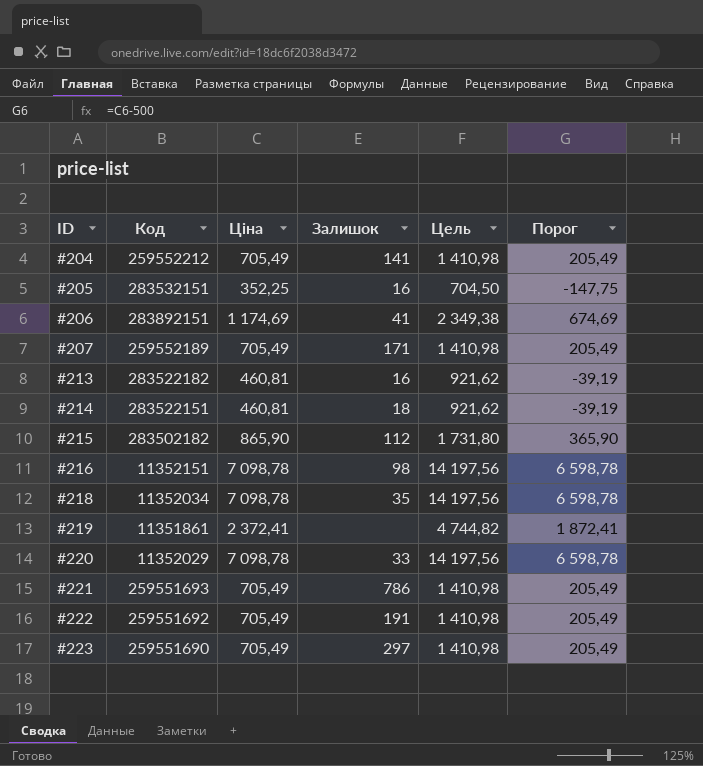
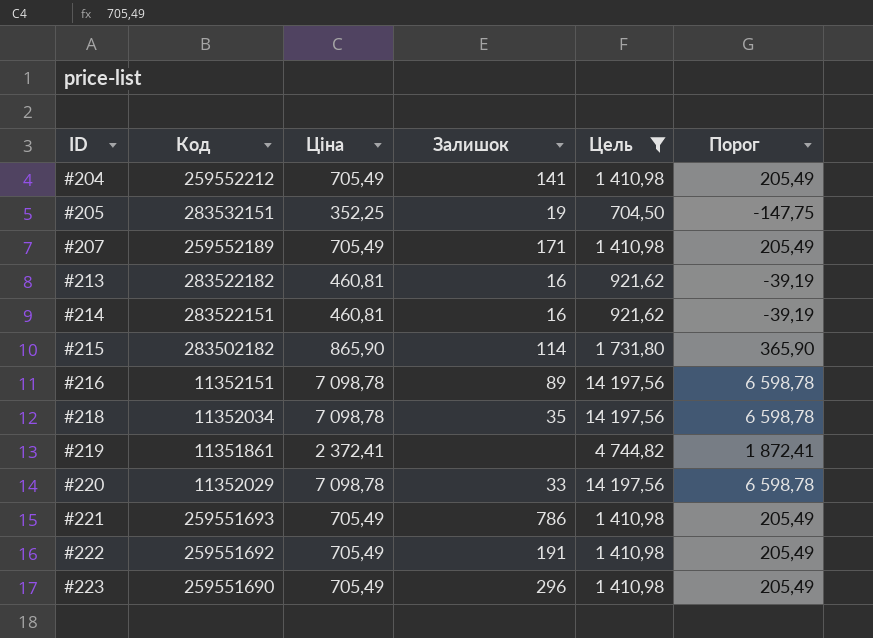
filter: none -> Цель != 2 349,38
#205 | Залишок: 16 -> 19
#214 | Залишок: 18 -> 16
#215 | Залишок: 112 -> 114
#216 | Залишок: 98 -> 89
#223 | Залишок: 297 -> 296

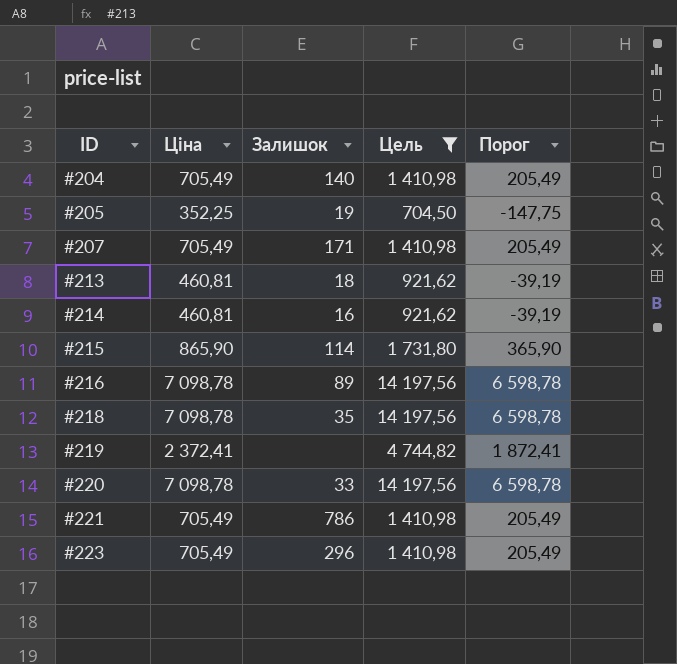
column Код | position: 2 -> none
row #222: 259551692 | 705,49 | 191 | 1 410,98 | 205,49 -> none
#204 | Залишок: 141 -> 140
#213 | Залишок: 16 -> 18

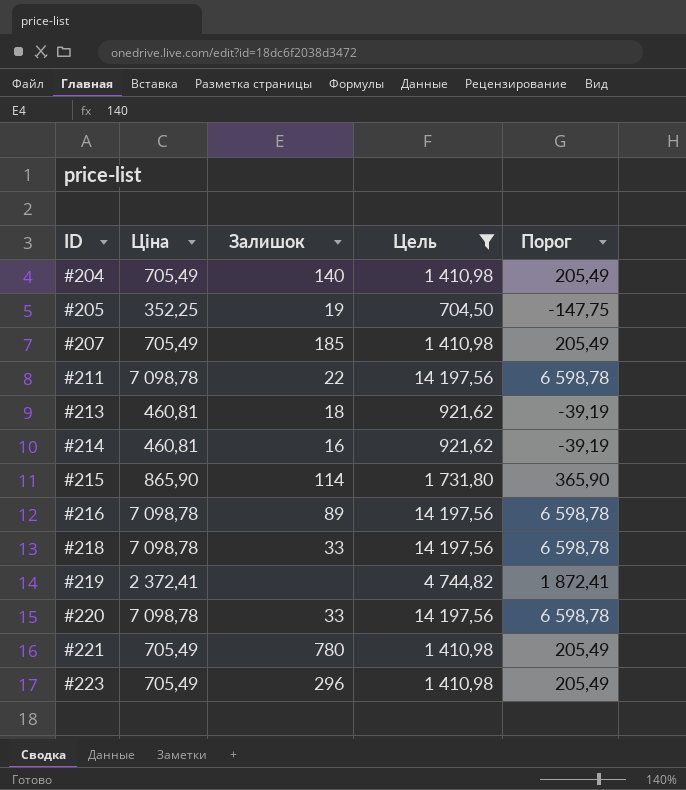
#207 | Залишок: 171 -> 185
row #211: none -> 7 098,78 | 22 | 14 197,56 | 6 598,78
#218 | Залишок: 35 -> 33
#221 | Залишок: 786 -> 780

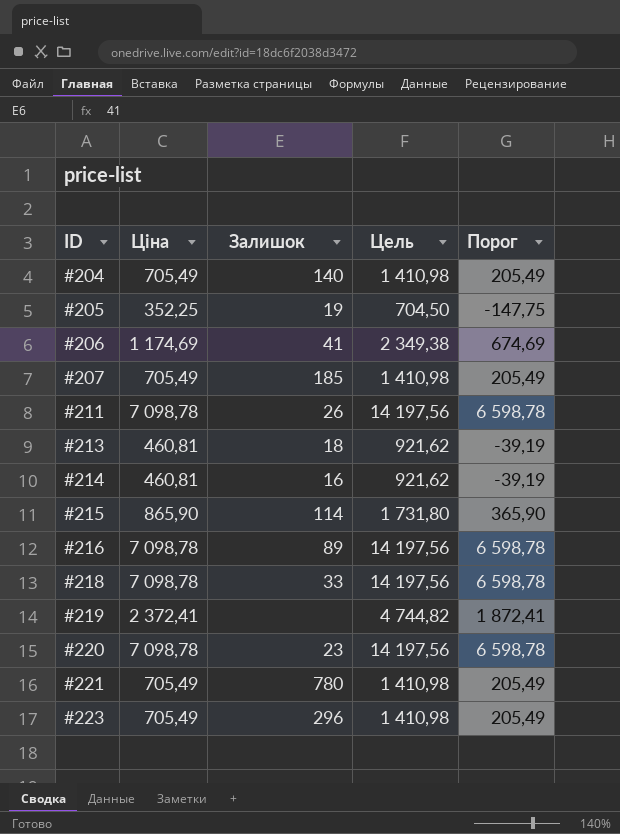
filter: Цель != 2 349,38 -> none
#211 | Залишок: 22 -> 26
#220 | Залишок: 33 -> 23

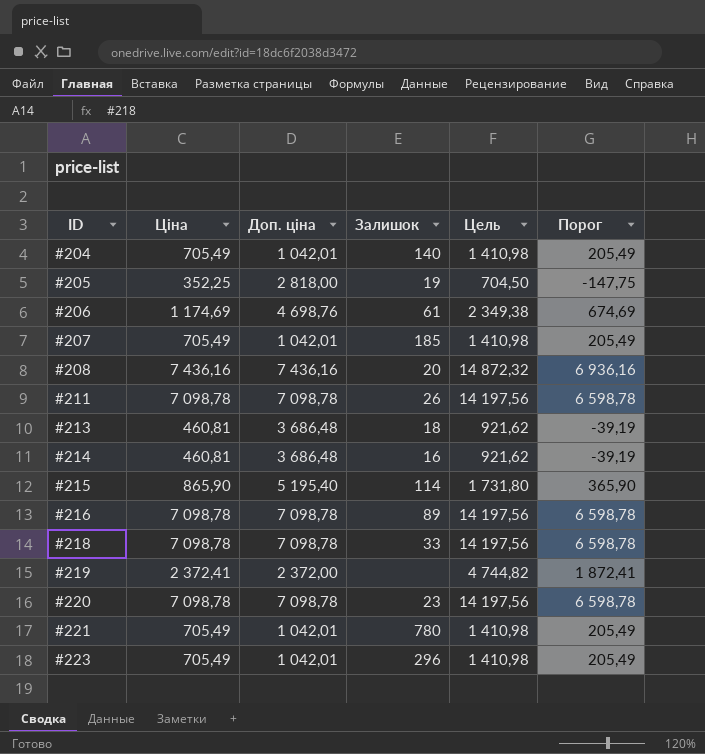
column Доп. ціна | position: none -> 3
#206 | Залишок: 41 -> 61
row #208: none -> 7 436,16 | 7 436,16 | 20 | 14 872,32 | 6 936,16

